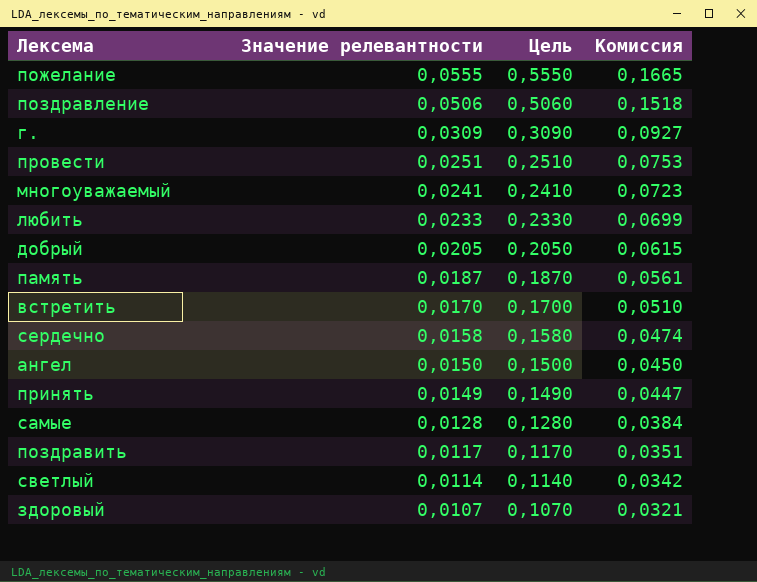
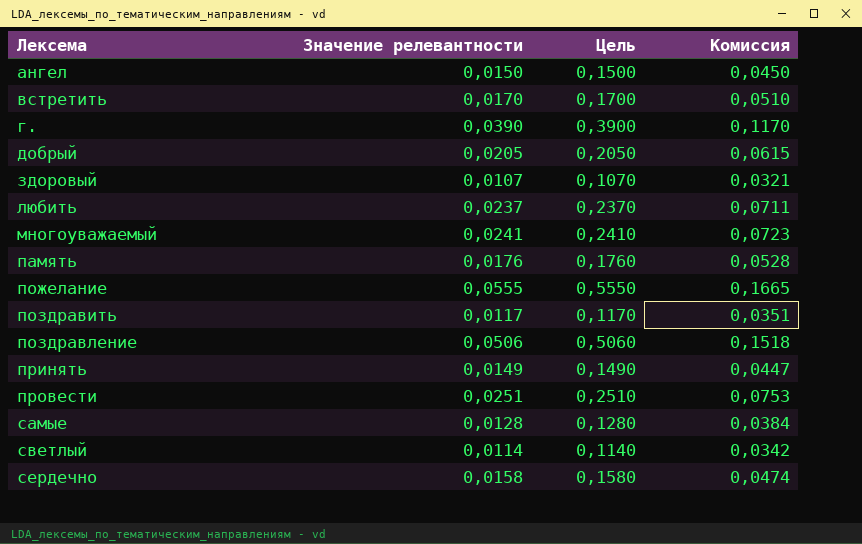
row order: Значение релевантности descending -> Лексема ascending
г. | Значение релевантности: 0,0309 -> 0,0390
г. | Цель: 0,3090 -> 0,3900
г. | Комиссия: 0,0927 -> 0,1170
любить | Значение релевантности: 0,0233 -> 0,0237
любить | Цель: 0,2330 -> 0,2370
любить | Комиссия: 0,0699 -> 0,0711
память | Значение релевантности: 0,0187 -> 0,0176
память | Цель: 0,1870 -> 0,1760
память | Комиссия: 0,0561 -> 0,0528

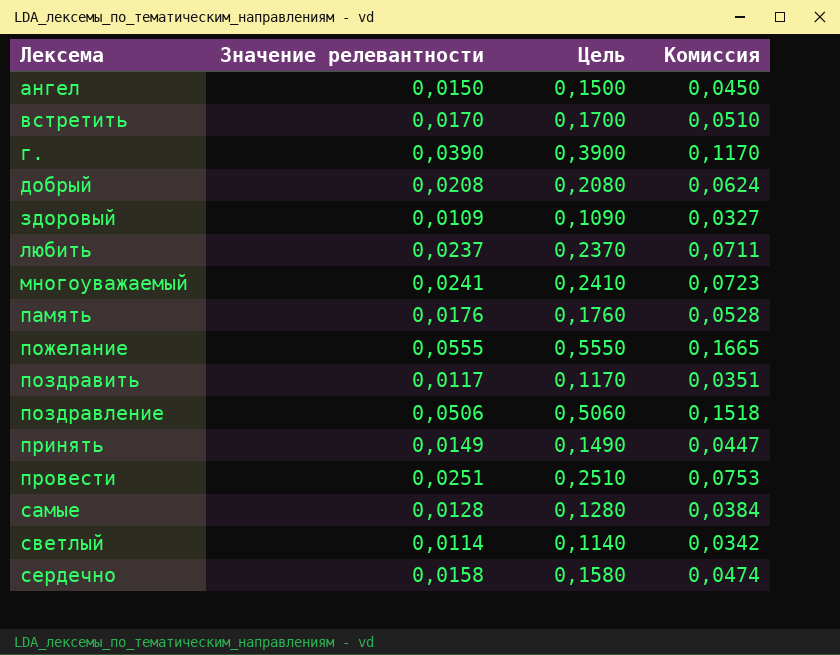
добрый | Значение релевантности: 0,0205 -> 0,0208
добрый | Цель: 0,2050 -> 0,2080
добрый | Комиссия: 0,0615 -> 0,0624
здоровый | Значение релевантности: 0,0107 -> 0,0109
здоровый | Цель: 0,1070 -> 0,1090
здоровый | Комиссия: 0,0321 -> 0,0327

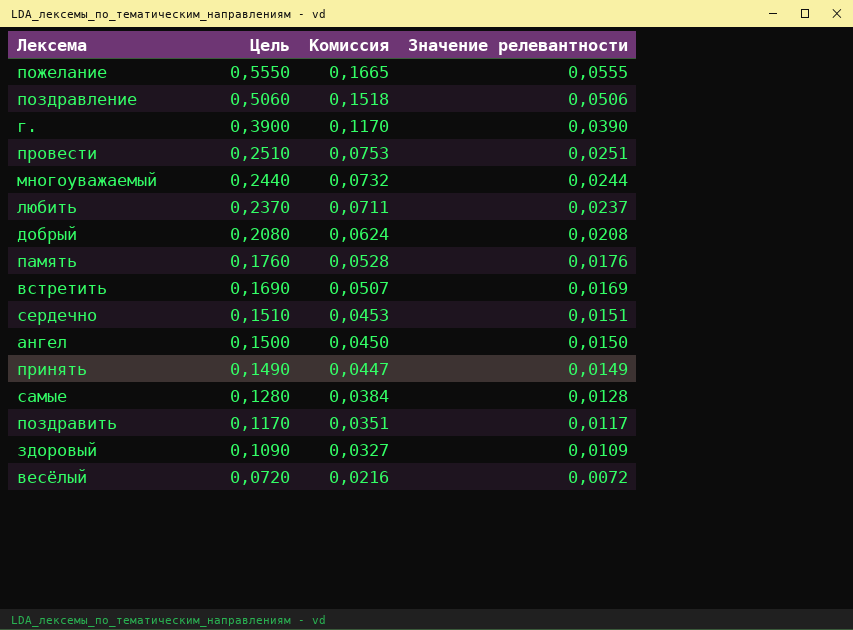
row order: Лексема ascending -> Цель descending
column Значение релевантности | position: 2 -> 4
row светлый: 0,0114 | 0,1140 | 0,0342 -> none
многоуважаемый | Цель: 0,2410 -> 0,2440
многоуважаемый | Комиссия: 0,0723 -> 0,0732
многоуважаемый | Значение релевантности: 0,0241 -> 0,0244
встретить | Цель: 0,1700 -> 0,1690
встретить | Комиссия: 0,0510 -> 0,0507
встретить | Значение релевантности: 0,0170 -> 0,0169
сердечно | Цель: 0,1580 -> 0,1510
сердечно | Комиссия: 0,0474 -> 0,0453
сердечно | Значение релевантности: 0,0158 -> 0,0151
row весёлый: none -> 0,0720 | 0,0216 | 0,0072

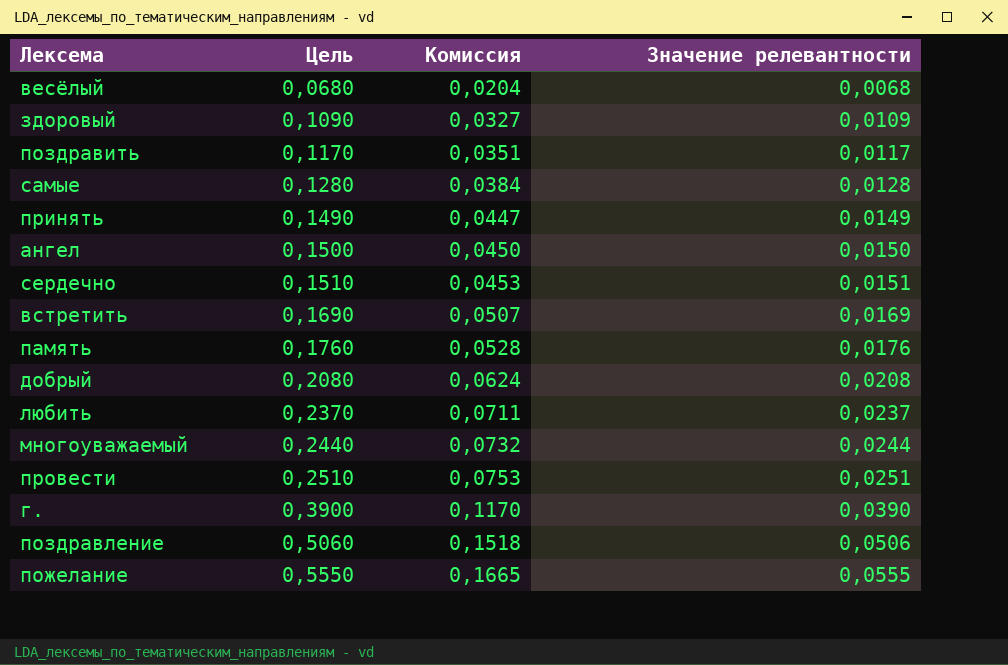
row order: Цель descending -> Цель ascending
весёлый | Цель: 0,0720 -> 0,0680
весёлый | Комиссия: 0,0216 -> 0,0204
весёлый | Значение релевантности: 0,0072 -> 0,0068

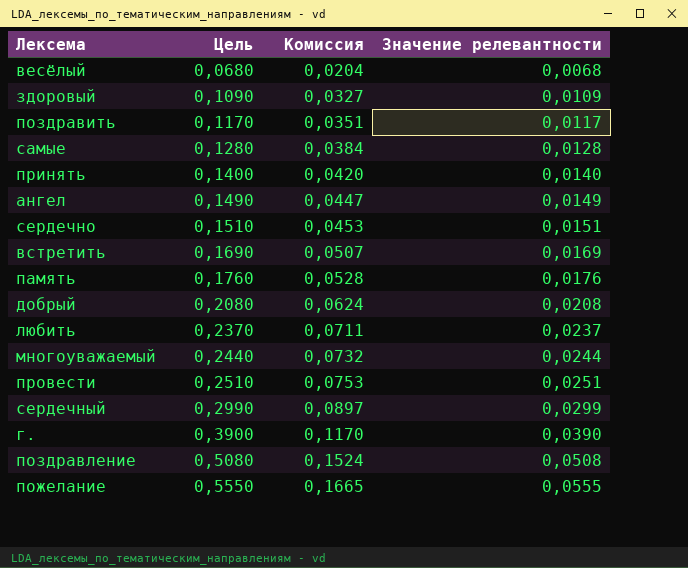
принять | Цель: 0,1490 -> 0,1400
принять | Комиссия: 0,0447 -> 0,0420
принять | Значение релевантности: 0,0149 -> 0,0140
ангел | Цель: 0,1500 -> 0,1490
ангел | Комиссия: 0,0450 -> 0,0447
ангел | Значение релевантности: 0,0150 -> 0,0149
row сердечный: none -> 0,2990 | 0,0897 | 0,0299
поздравление | Цель: 0,5060 -> 0,5080
поздравление | Комиссия: 0,1518 -> 0,1524
поздравление | Значение релевантности: 0,0506 -> 0,0508

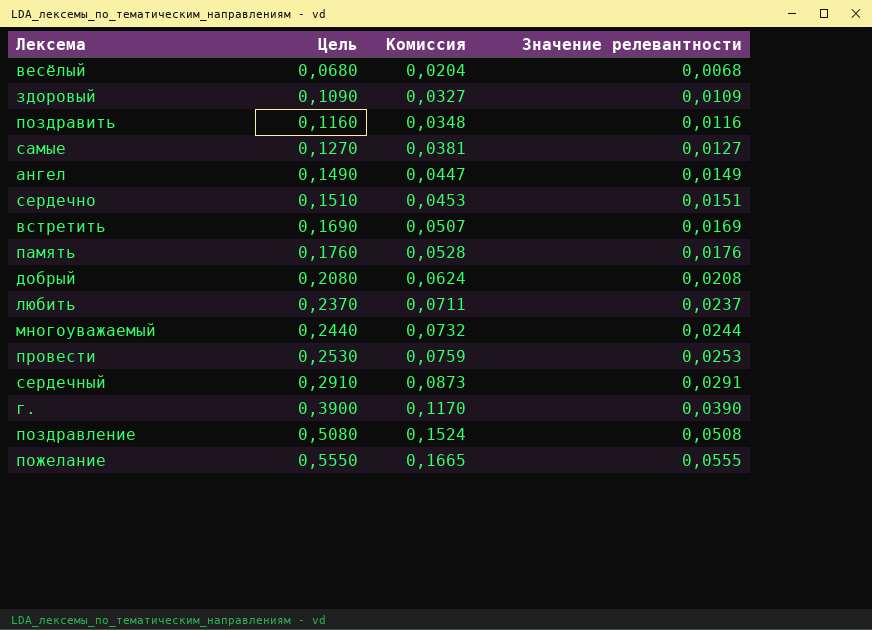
row принять: 0,1400 | 0,0420 | 0,0140 -> none
поздравить | Цель: 0,1170 -> 0,1160
поздравить | Комиссия: 0,0351 -> 0,0348
поздравить | Значение релевантности: 0,0117 -> 0,0116
самые | Цель: 0,1280 -> 0,1270
самые | Комиссия: 0,0384 -> 0,0381
самые | Значение релевантности: 0,0128 -> 0,0127
провести | Цель: 0,2510 -> 0,2530
провести | Комиссия: 0,0753 -> 0,0759
провести | Значение релевантности: 0,0251 -> 0,0253
сердечный | Цель: 0,2990 -> 0,2910
сердечный | Комиссия: 0,0897 -> 0,0873
сердечный | Значение релевантности: 0,0299 -> 0,0291

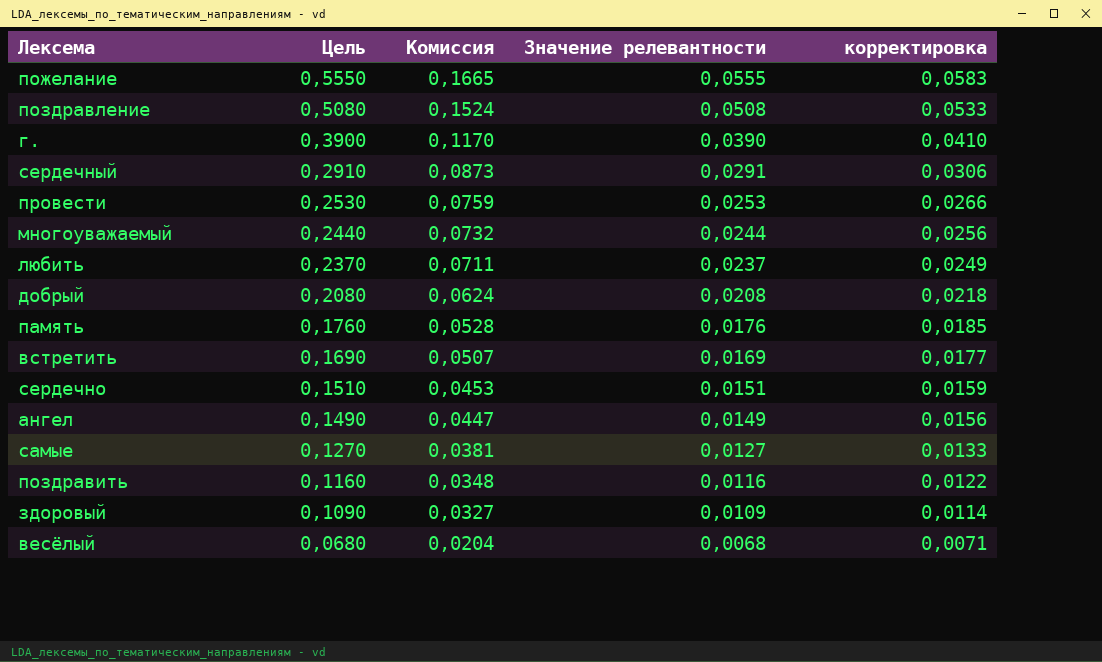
row order: Цель ascending -> Цель descending
column корректировка | formula: none -> [Значение релевантности] * 1,05

